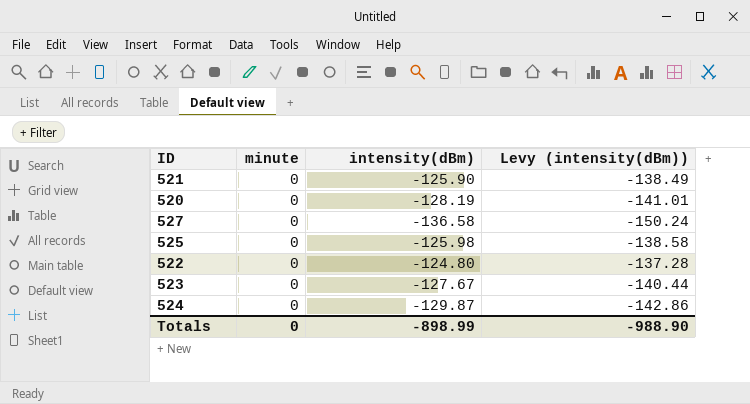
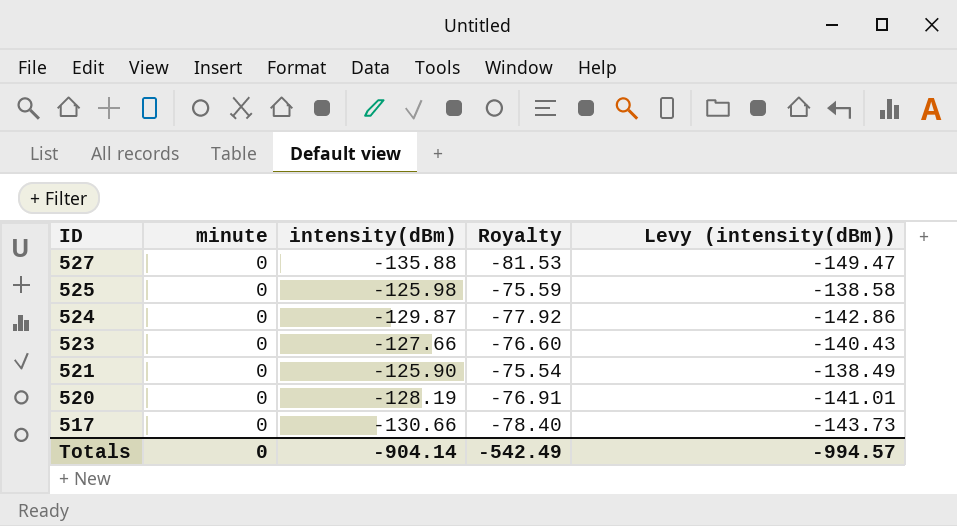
row order: none -> ID descending
column Royalty | formula: none -> [intensity(dBm)] * 0.6
row 522: 0 | -124.80 | -137.28 -> none
527 | intensity(dBm): -136.58 -> -135.88
527 | Levy (intensity(dBm)): -150.24 -> -149.47
523 | intensity(dBm): -127.67 -> -127.66
523 | Levy (intensity(dBm)): -140.44 -> -140.43
row 517: none -> 0 | -130.66 | -78.40 | -143.73
Totals | intensity(dBm): -898.99 -> -904.14
Totals | Levy (intensity(dBm)): -988.90 -> -994.57

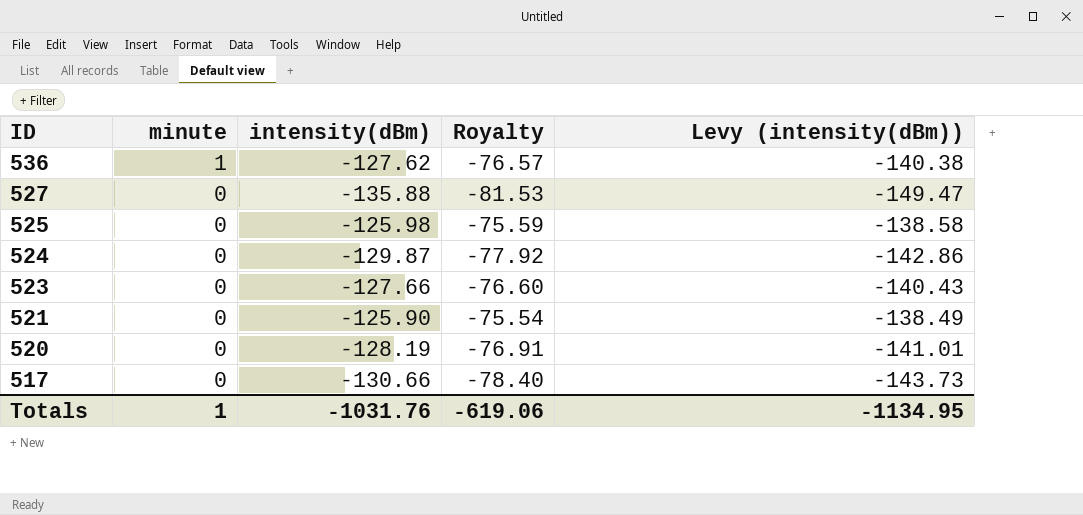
row 536: none -> 1 | -127.62 | -76.57 | -140.38
Totals | minute: 0 -> 1
Totals | intensity(dBm): -904.14 -> -1031.76
Totals | Royalty: -542.49 -> -619.06
Totals | Levy (intensity(dBm)): -994.57 -> -1134.95

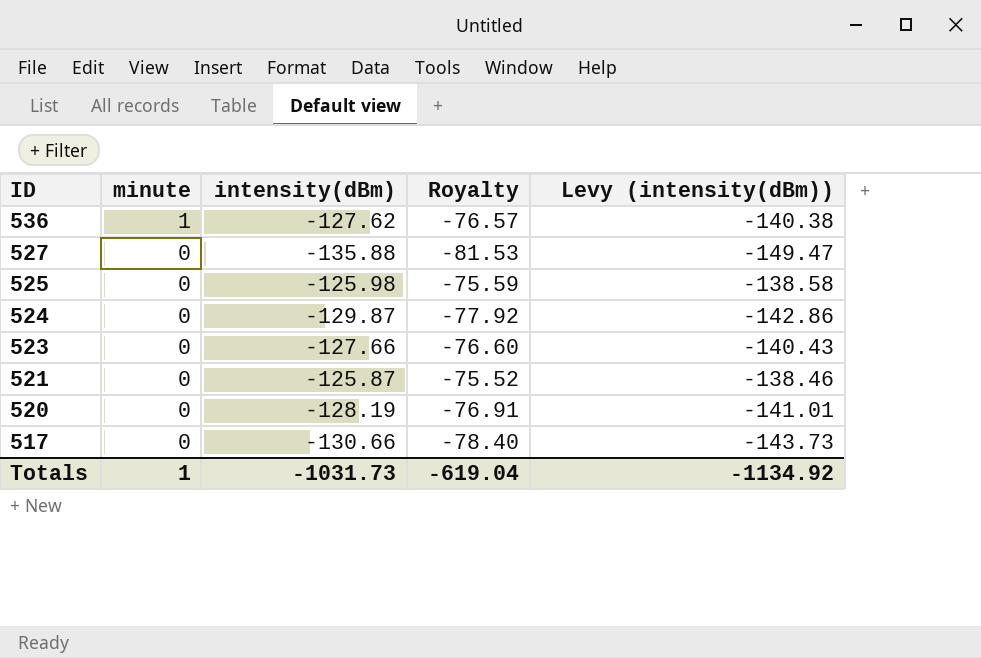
521 | intensity(dBm): -125.90 -> -125.87
521 | Royalty: -75.54 -> -75.52
521 | Levy (intensity(dBm)): -138.49 -> -138.46
Totals | intensity(dBm): -1031.76 -> -1031.73
Totals | Royalty: -619.06 -> -619.04
Totals | Levy (intensity(dBm)): -1134.95 -> -1134.92

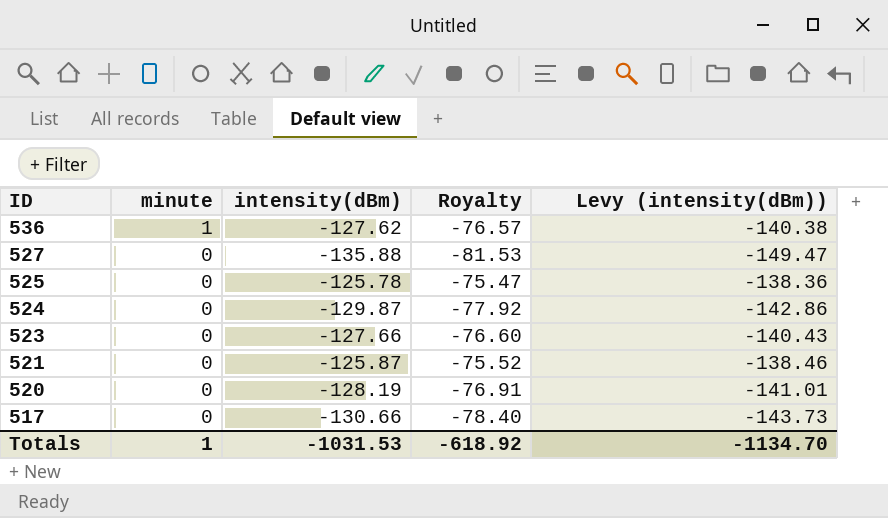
525 | intensity(dBm): -125.98 -> -125.78
525 | Royalty: -75.59 -> -75.47
525 | Levy (intensity(dBm)): -138.58 -> -138.36
Totals | intensity(dBm): -1031.73 -> -1031.53
Totals | Royalty: -619.04 -> -618.92
Totals | Levy (intensity(dBm)): -1134.92 -> -1134.70

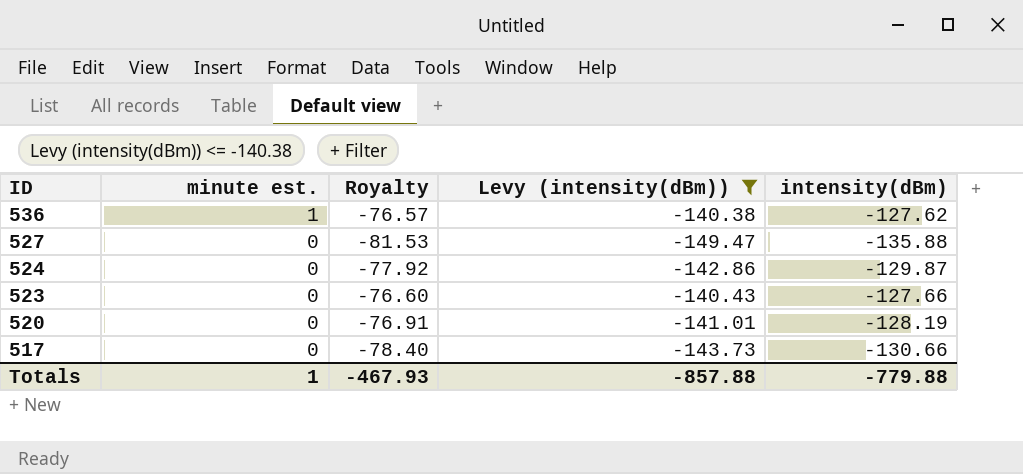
filter: none -> Levy (intensity(dBm)) <= -140.38
column name: minute -> minute est.
column intensity(dBm) | position: 3 -> 5
Totals | Royalty: -618.92 -> -467.93
Totals | Levy (intensity(dBm)): -1134.70 -> -857.88
Totals | intensity(dBm): -1031.53 -> -779.88

